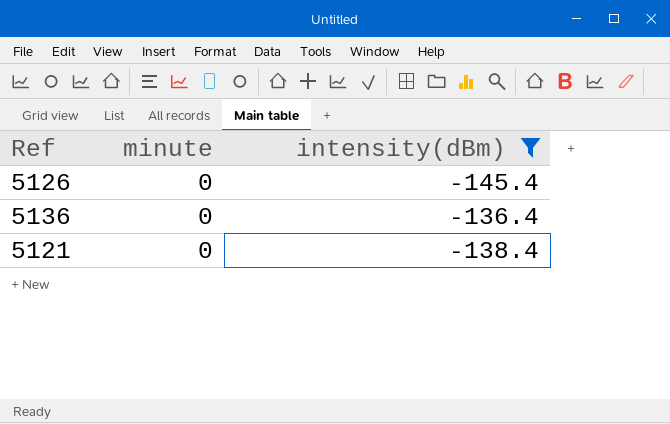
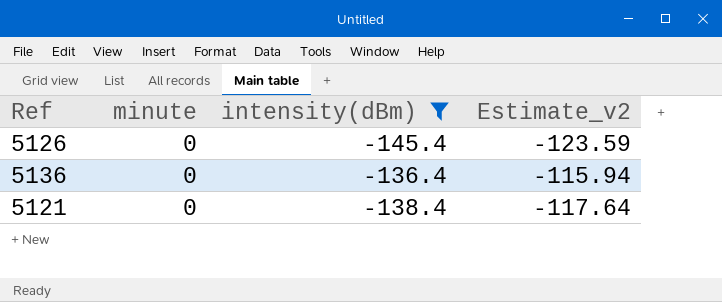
column Estimate_v2 | formula: none -> [intensity(dBm)] * 0.85

